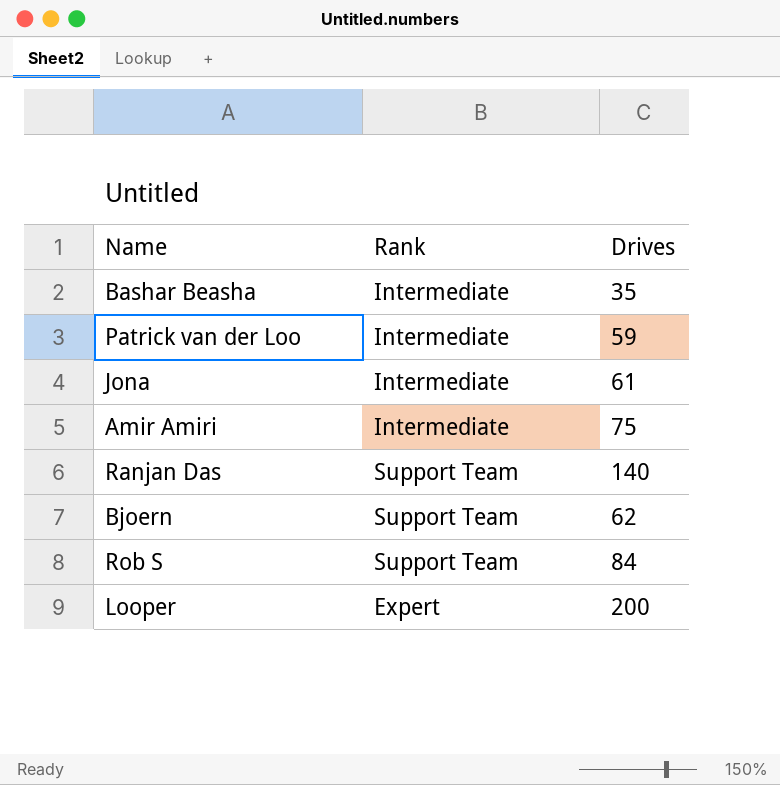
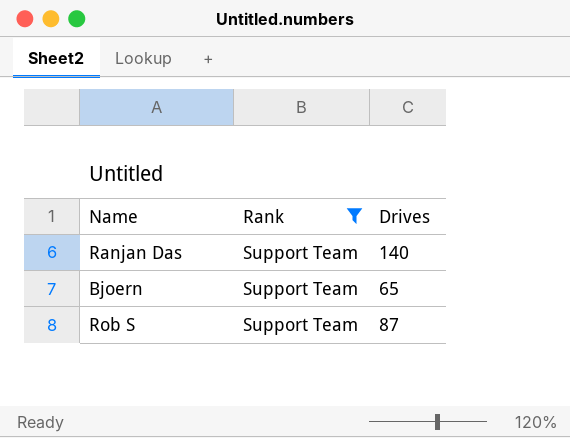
filter: none -> Rank = Support Team
Bjoern | Drives: 62 -> 65
Rob S | Drives: 84 -> 87

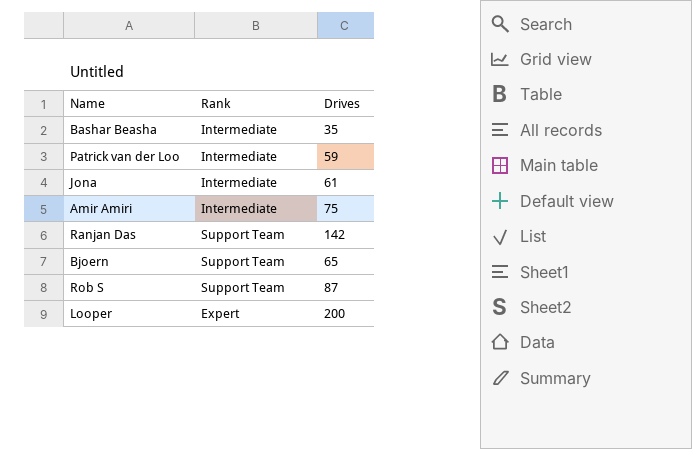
filter: Rank = Support Team -> none
Ranjan Das | Drives: 140 -> 142

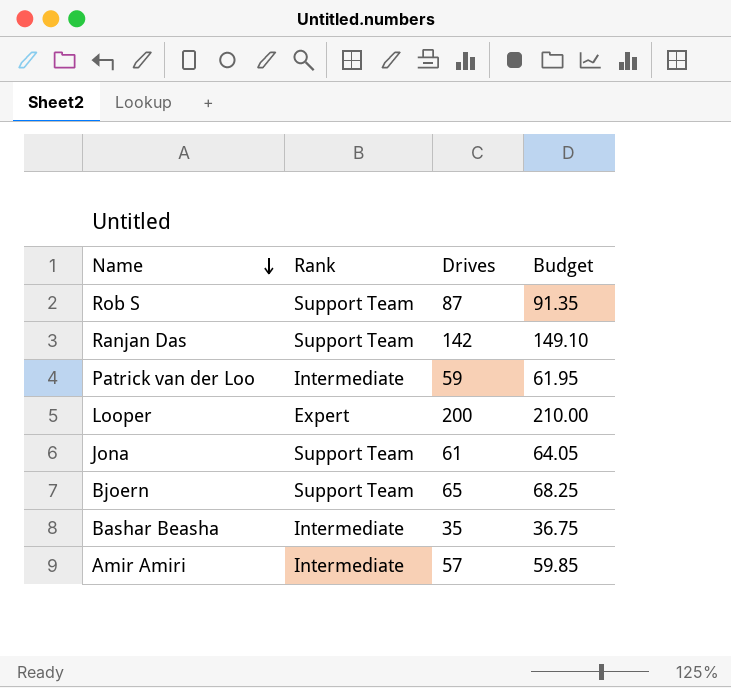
row order: none -> Name descending
column Budget | formula: none -> [Drives] * 1.05
Jona | Rank: Intermediate -> Support Team
Amir Amiri | Drives: 75 -> 57

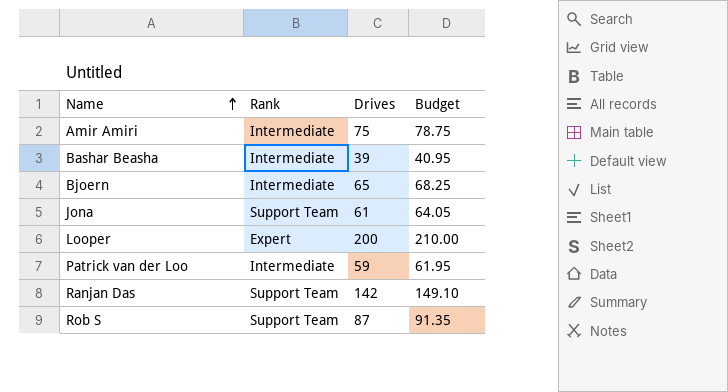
row order: Name descending -> Name ascending
Amir Amiri | Drives: 57 -> 75
Amir Amiri | Budget: 59.85 -> 78.75
Bashar Beasha | Drives: 35 -> 39
Bashar Beasha | Budget: 36.75 -> 40.95
Bjoern | Rank: Support Team -> Intermediate

